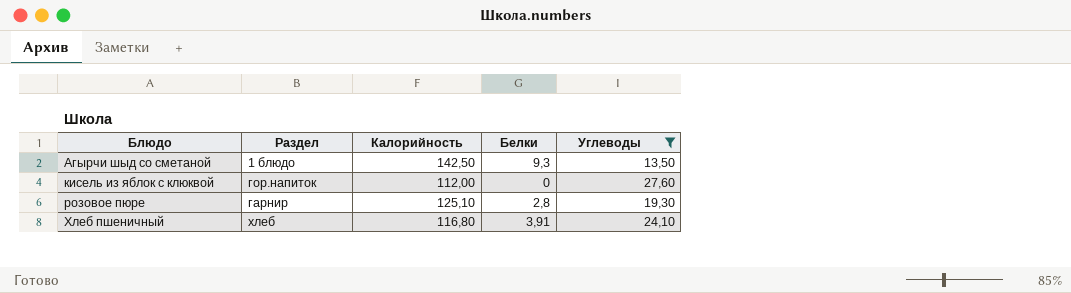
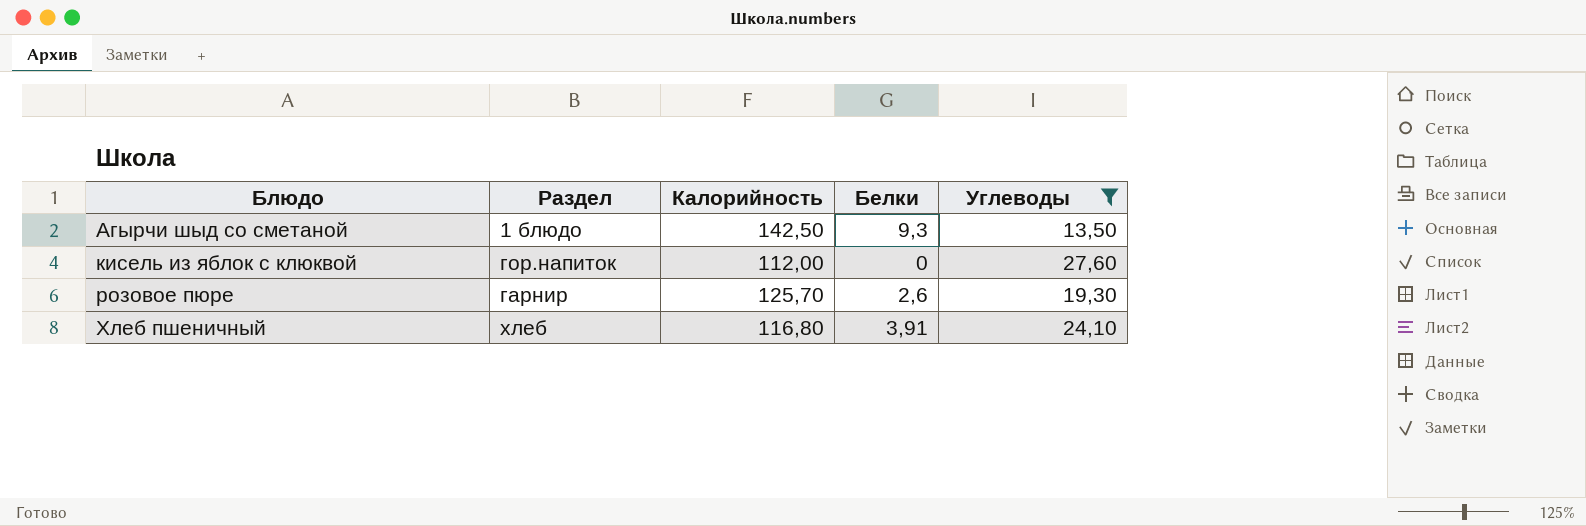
розовое пюре | Калорийность: 125,10 -> 125,70
розовое пюре | Белки: 2,8 -> 2,6

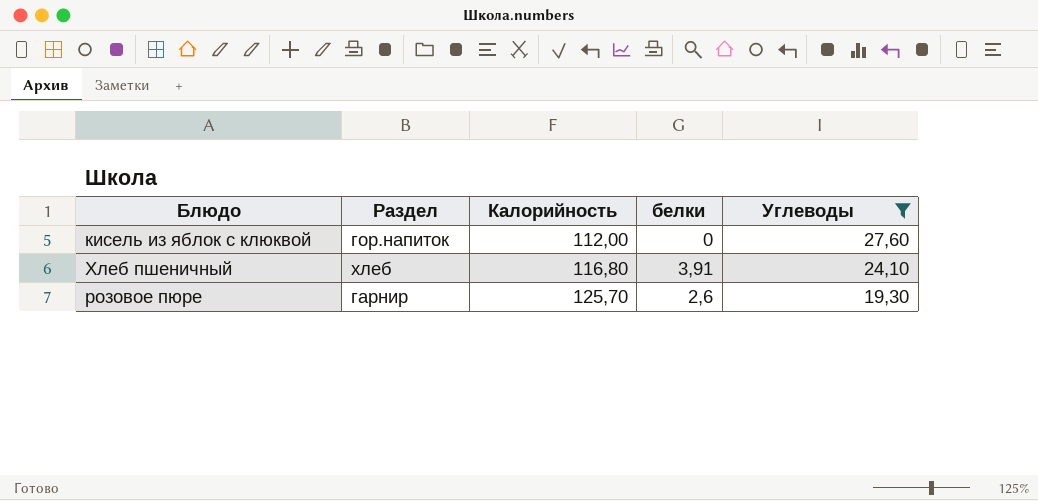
row order: Блюдо ascending -> Калорийность ascending
column name: Белки -> белки
row Агырчи шыд со сметаной: 1 блюдо | 142,50 | 9,3 | 13,50 -> none

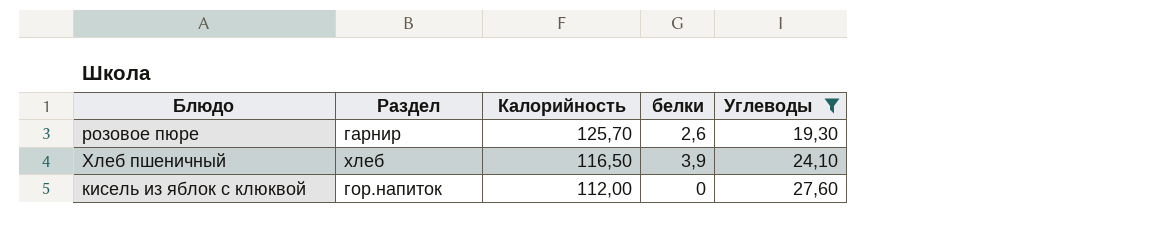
row order: Калорийность ascending -> Калорийность descending
Хлеб пшеничный | Калорийность: 116,80 -> 116,50
Хлеб пшеничный | белки: 3,91 -> 3,9

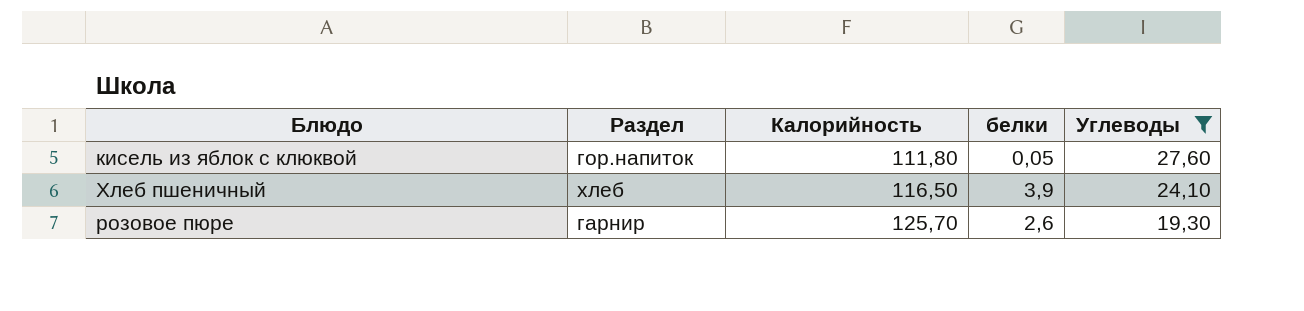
row order: Калорийность descending -> Калорийность ascending
кисель из яблок с клюквой | Калорийность: 112,00 -> 111,80
кисель из яблок с клюквой | белки: 0 -> 0,05

